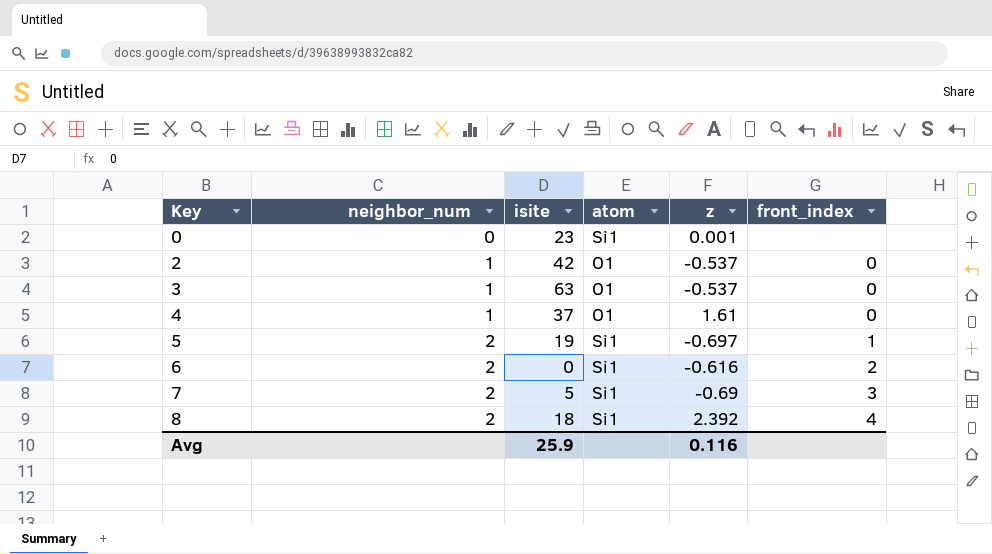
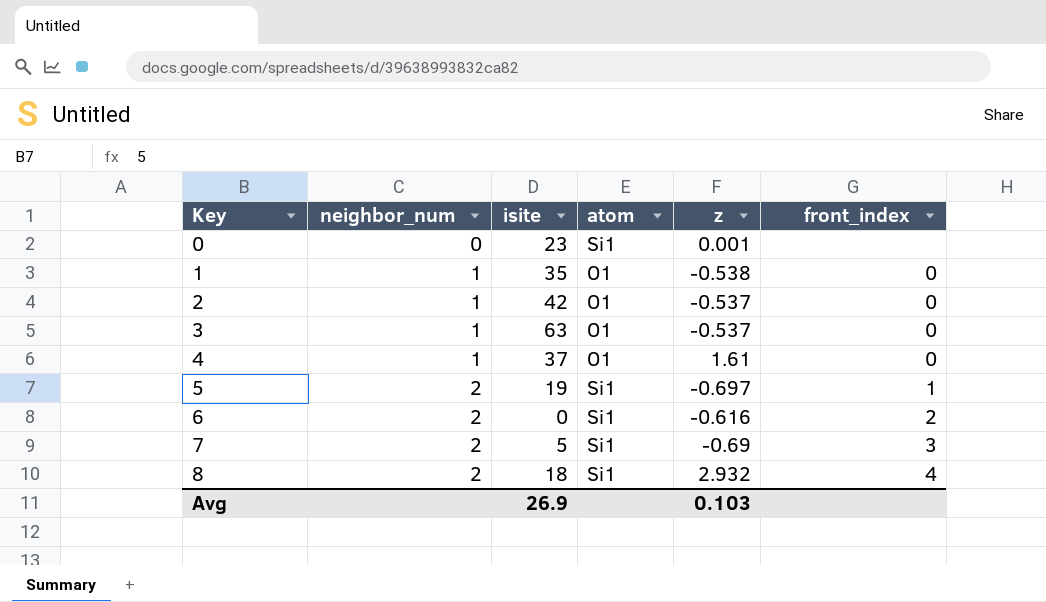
row 1: none -> 1 | 35 | O1 | -0.538 | 0
8 | z: 2.392 -> 2.932
Avg | isite: 25.9 -> 26.9
Avg | z: 0.116 -> 0.103

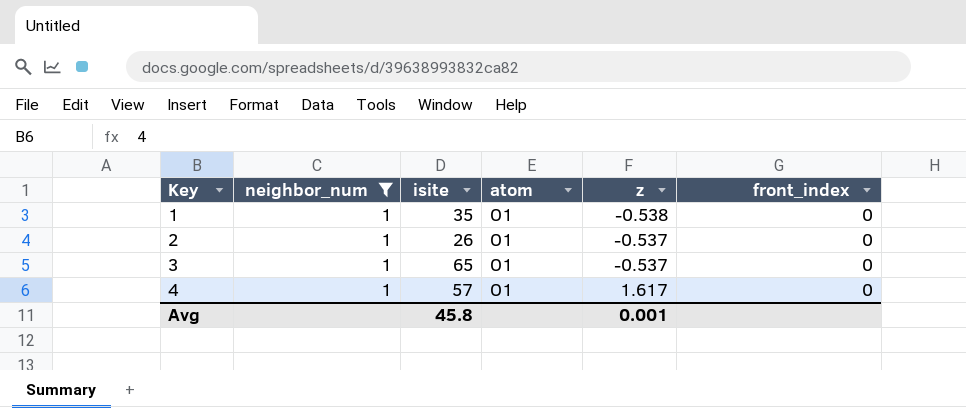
filter: none -> neighbor_num = 1
2 | isite: 42 -> 26
3 | isite: 63 -> 65
4 | isite: 37 -> 57
4 | z: 1.61 -> 1.617
Avg | isite: 26.9 -> 45.8
Avg | z: 0.103 -> 0.001

